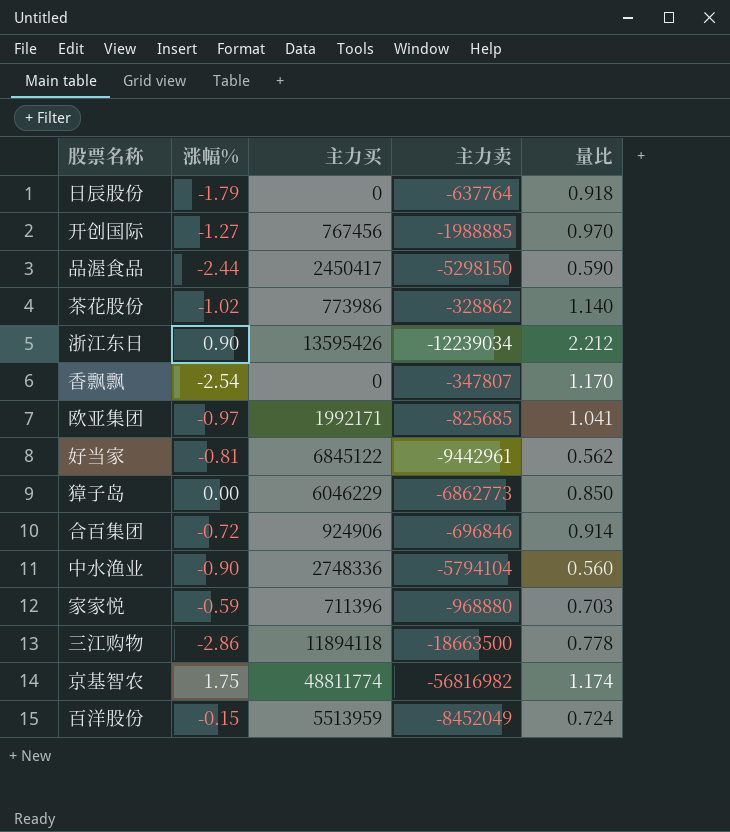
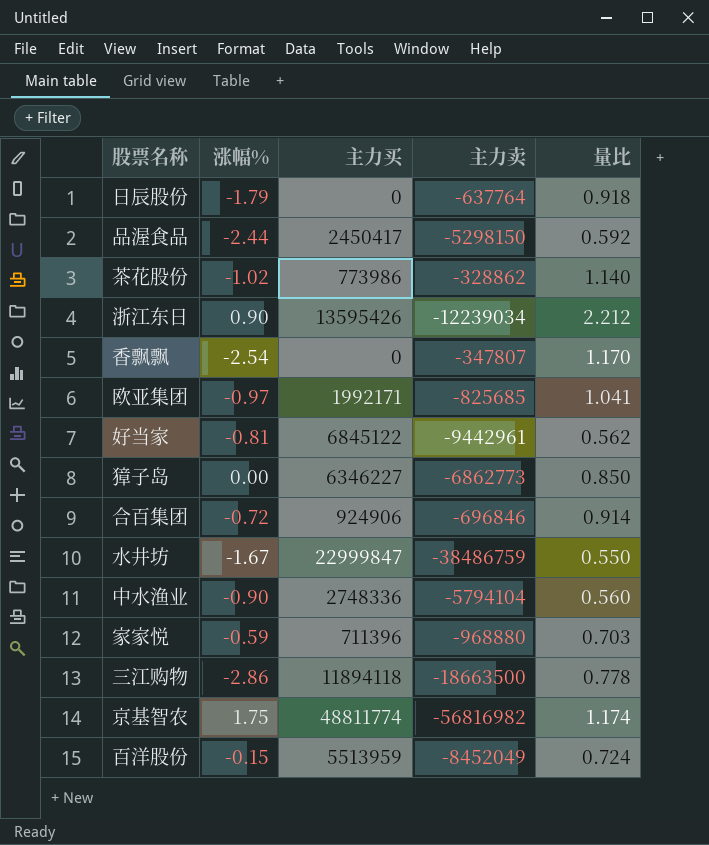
row 开创国际: -1.27 | 767456 | -1988885 | 0.970 -> none
品渥食品 | 量比: 0.590 -> 0.592
獐子岛 | 主力买: 6046229 -> 6346227
row 水井坊: none -> -1.67 | 22999847 | -38486759 | 0.550

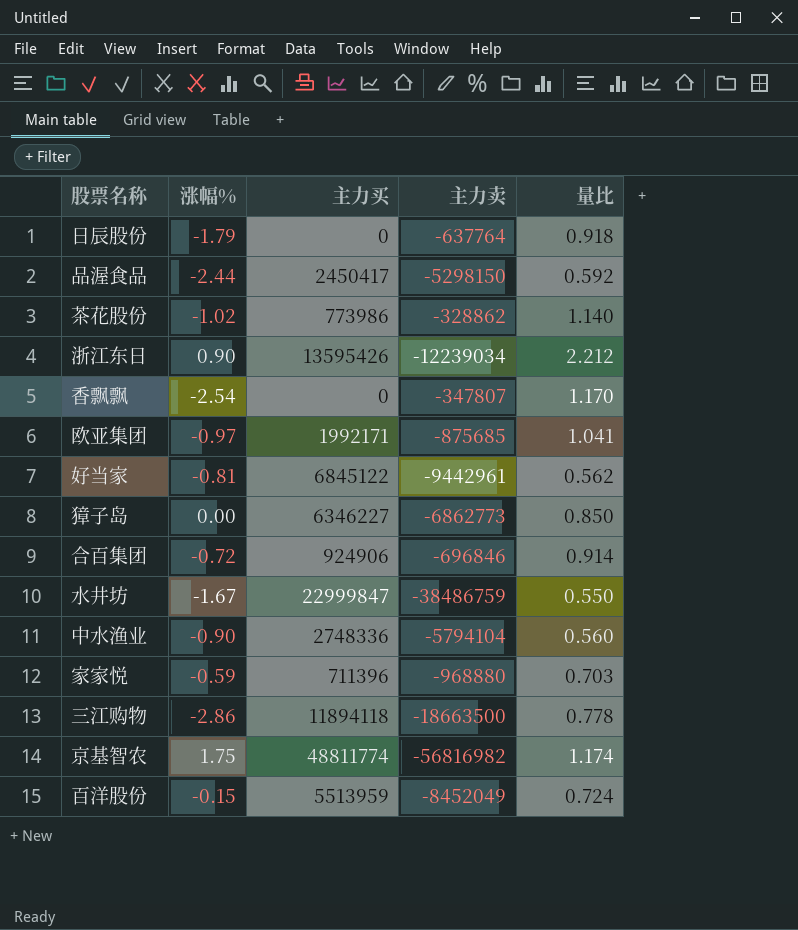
欧亚集团 | 主力卖: -825685 -> -875685

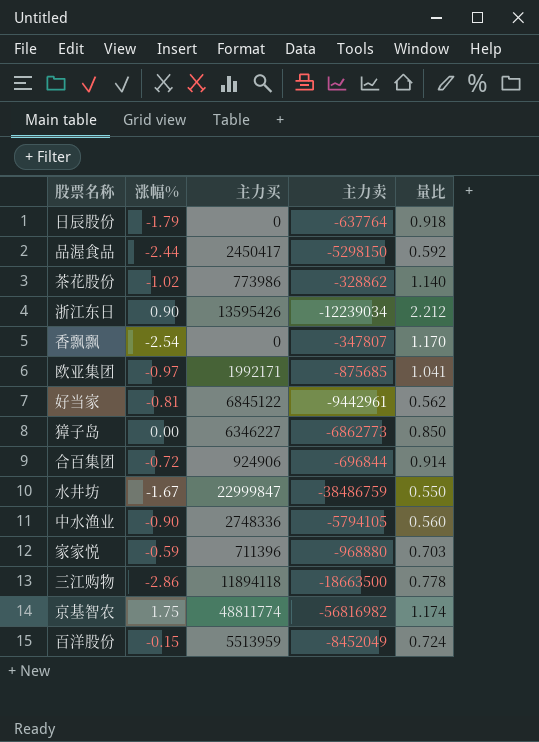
合百集团 | 主力卖: -696846 -> -696844
中水渔业 | 主力卖: -5794104 -> -5794105

